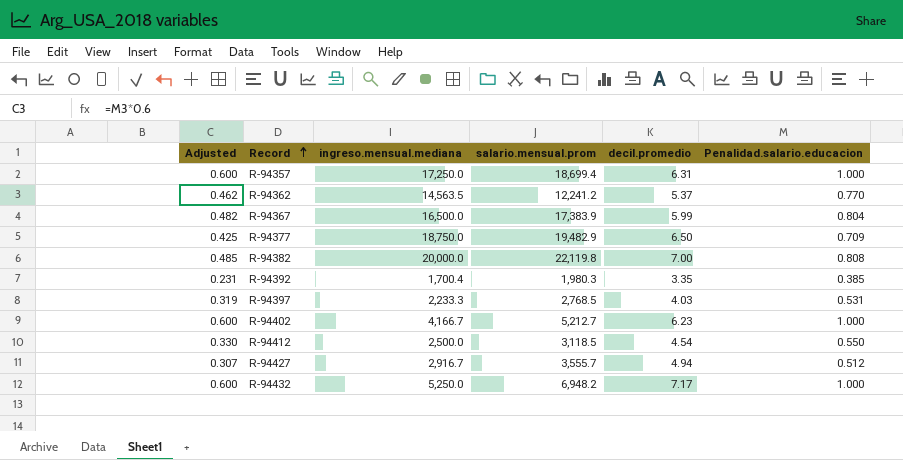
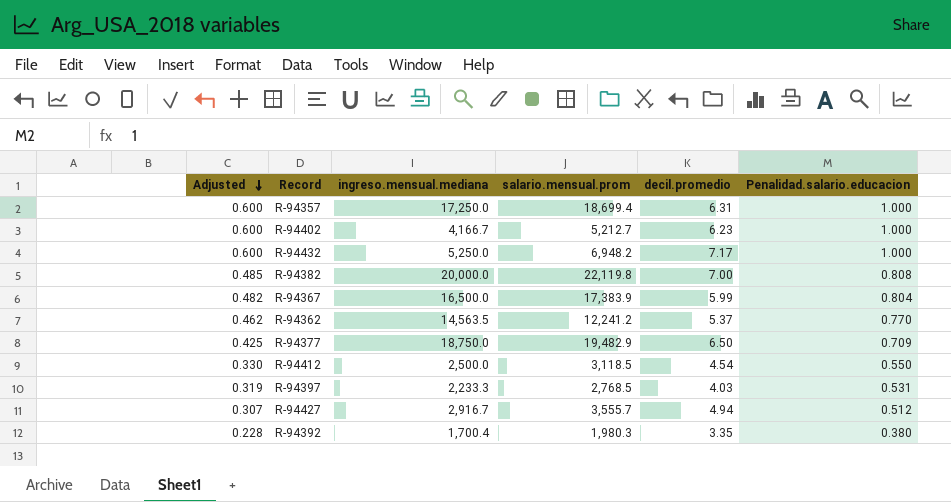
row order: Record ascending -> Adjusted descending
R-94392 | Adjusted: 0.231 -> 0.228
R-94392 | Penalidad.salario.educacion: 0.385 -> 0.380

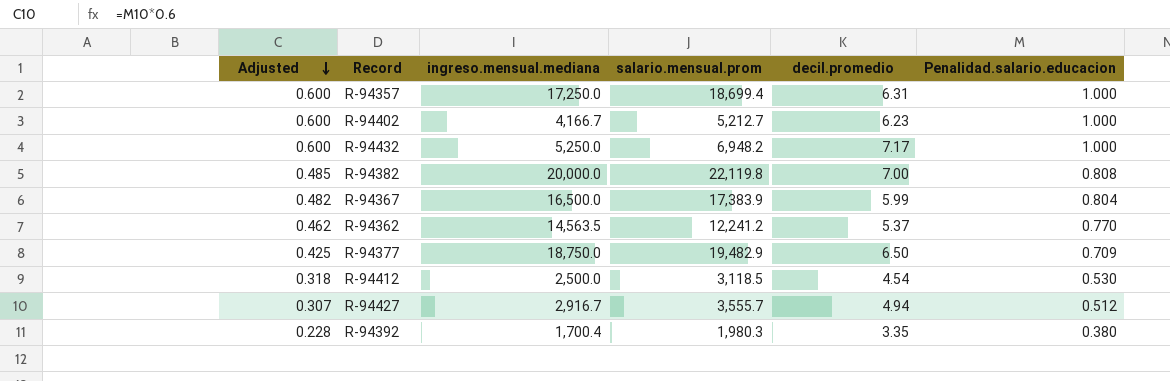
row R-94397: 0.319 | 2,233.3 | 2,768.5 | 4.03 | 0.531 -> none
R-94412 | Adjusted: 0.330 -> 0.318
R-94412 | Penalidad.salario.educacion: 0.550 -> 0.530

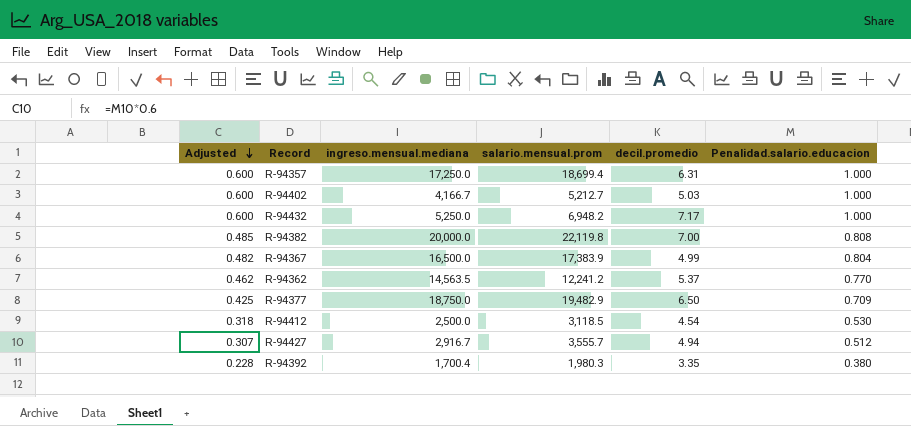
R-94402 | decil.promedio: 6.23 -> 5.03
R-94367 | decil.promedio: 5.99 -> 4.99

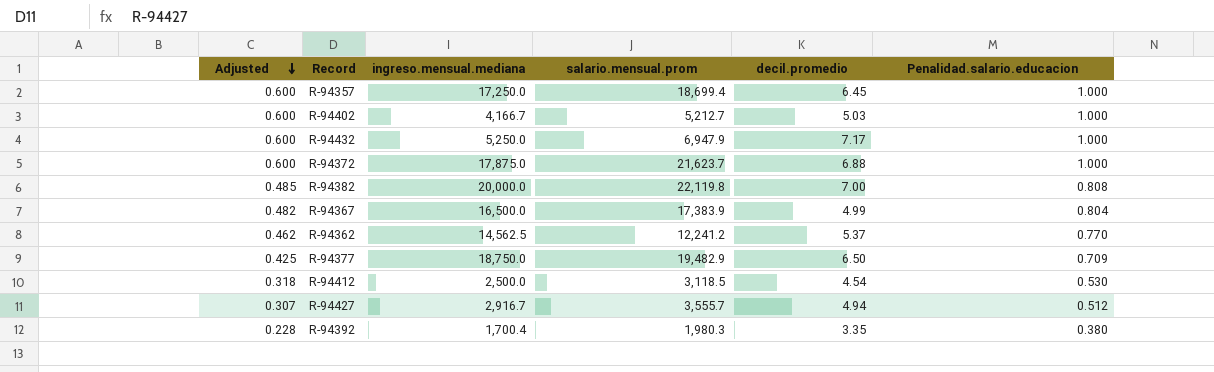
R-94357 | decil.promedio: 6.31 -> 6.45
R-94432 | salario.mensual.prom: 6,948.2 -> 6,947.9
row R-94372: none -> 0.600 | 17,875.0 | 21,623.7 | 6.88 | 1.000
R-94362 | ingreso.mensual.mediana: 14,563.5 -> 14,562.5

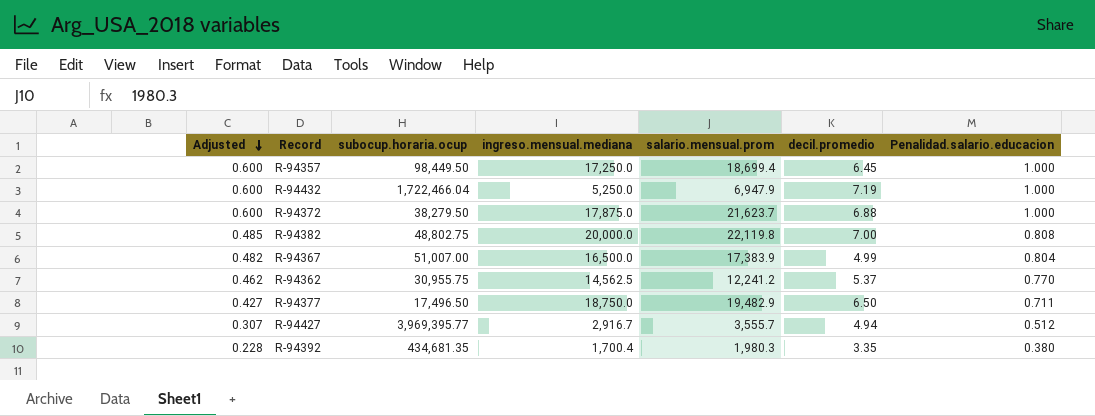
column subocup.horaria.ocup | position: none -> 3
row R-94402: 0.600 | 4,166.7 | 5,212.7 | 5.03 | 1.000 -> none
row R-94412: 0.318 | 2,500.0 | 3,118.5 | 4.54 | 0.530 -> none
R-94432 | decil.promedio: 7.17 -> 7.19
R-94377 | Adjusted: 0.425 -> 0.427
R-94377 | Penalidad.salario.educacion: 0.709 -> 0.711

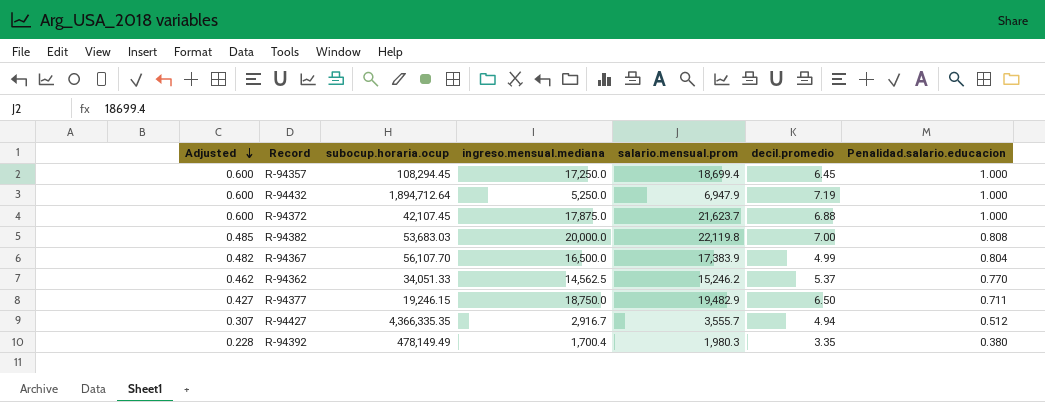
R-94357 | subocup.horaria.ocup: 98,449.50 -> 108,294.45
R-94432 | subocup.horaria.ocup: 1,722,466.04 -> 1,894,712.64
R-94372 | subocup.horaria.ocup: 38,279.50 -> 42,107.45
R-94382 | subocup.horaria.ocup: 48,802.75 -> 53,683.03
R-94367 | subocup.horaria.ocup: 51,007.00 -> 56,107.70
R-94362 | subocup.horaria.ocup: 30,955.75 -> 34,051.33
R-94362 | salario.mensual.prom: 12,241.2 -> 15,246.2
R-94377 | subocup.horaria.ocup: 17,496.50 -> 19,246.15
R-94427 | subocup.horaria.ocup: 3,969,395.77 -> 4,366,335.35
R-94392 | subocup.horaria.ocup: 434,681.35 -> 478,149.49

